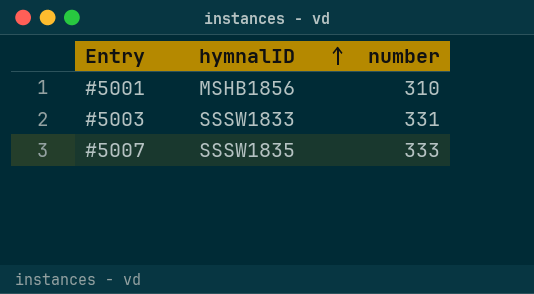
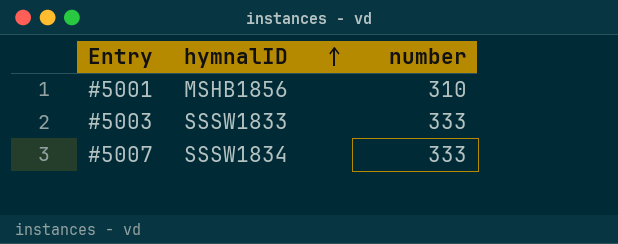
#5003 | number: 331 -> 333
#5007 | hymnalID: SSSW1835 -> SSSW1834

